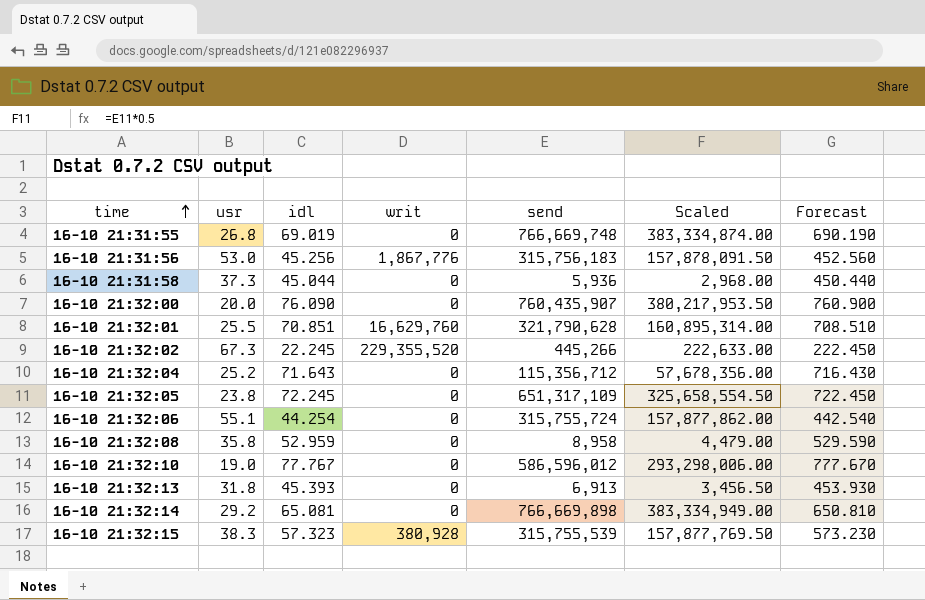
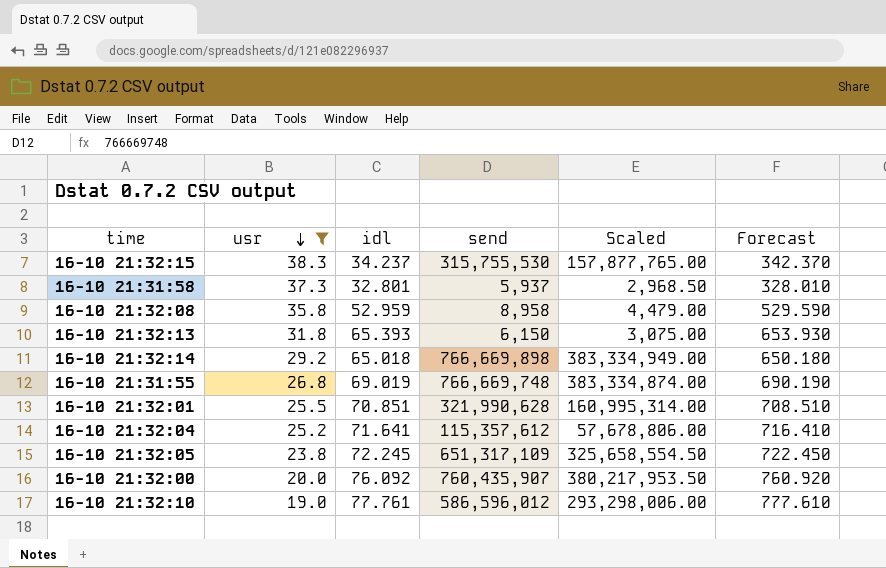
filter: none -> usr <= 38.3
row order: time ascending -> usr descending
column writ | position: 4 -> none
16-10 21:32:15 | idl: 57.323 -> 34.237
16-10 21:32:15 | send: 315,755,539 -> 315,755,530
16-10 21:32:15 | Scaled: 157,877,769.50 -> 157,877,765.00
16-10 21:32:15 | Forecast: 573.230 -> 342.370
16-10 21:31:58 | idl: 45.044 -> 32.801
16-10 21:31:58 | send: 5,936 -> 5,937
16-10 21:31:58 | Scaled: 2,968.00 -> 2,968.50
16-10 21:31:58 | Forecast: 450.440 -> 328.010
16-10 21:32:13 | idl: 45.393 -> 65.393
16-10 21:32:13 | send: 6,913 -> 6,150
16-10 21:32:13 | Scaled: 3,456.50 -> 3,075.00
16-10 21:32:13 | Forecast: 453.930 -> 653.930
16-10 21:32:14 | idl: 65.081 -> 65.018
16-10 21:32:14 | Forecast: 650.810 -> 650.180
16-10 21:32:01 | send: 321,790,628 -> 321,990,628
16-10 21:32:01 | Scaled: 160,895,314.00 -> 160,995,314.00
16-10 21:32:04 | idl: 71.643 -> 71.641
16-10 21:32:04 | send: 115,356,712 -> 115,357,612
16-10 21:32:04 | Scaled: 57,678,356.00 -> 57,678,806.00
16-10 21:32:04 | Forecast: 716.430 -> 716.410
16-10 21:32:00 | idl: 76.090 -> 76.092
16-10 21:32:00 | Forecast: 760.900 -> 760.920
16-10 21:32:10 | idl: 77.767 -> 77.761
16-10 21:32:10 | Forecast: 777.670 -> 777.610

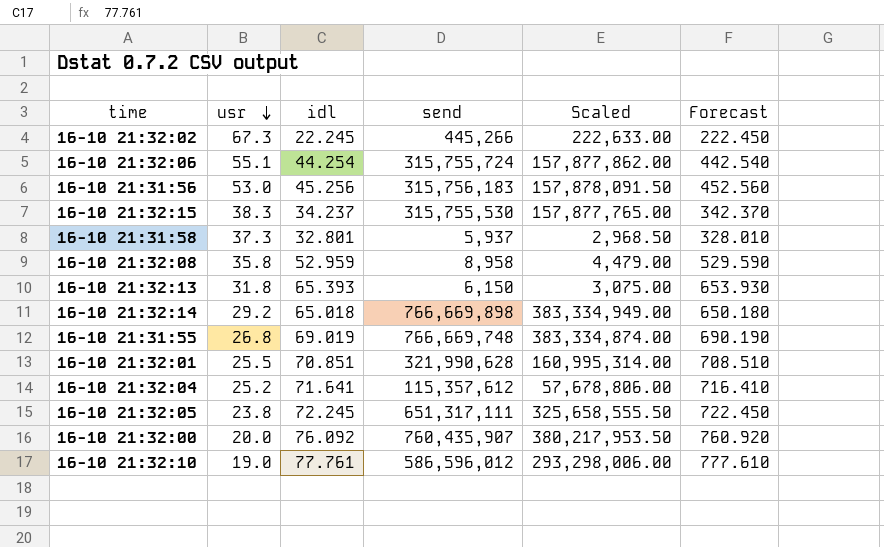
filter: usr <= 38.3 -> none
16-10 21:32:05 | send: 651,317,109 -> 651,317,111
16-10 21:32:05 | Scaled: 325,658,554.50 -> 325,658,555.50

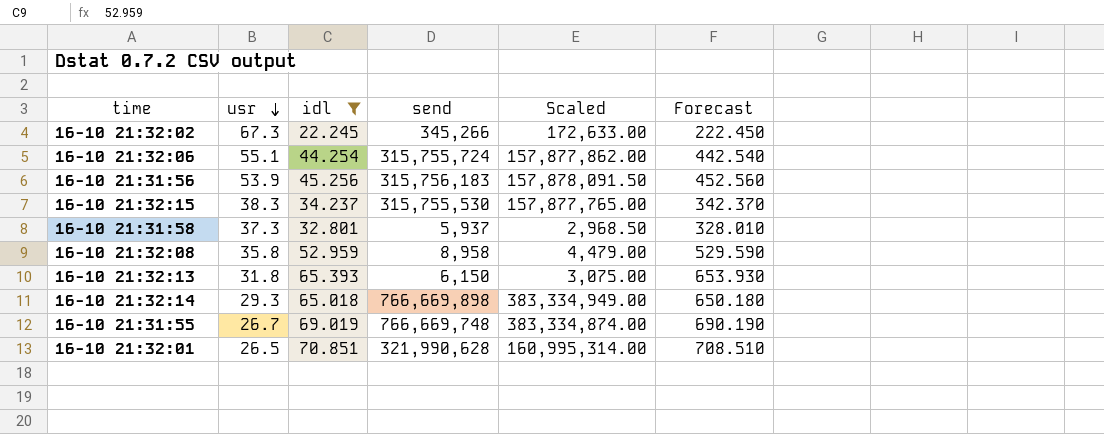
filter: none -> idl <= 70.851
16-10 21:32:02 | send: 445,266 -> 345,266
16-10 21:32:02 | Scaled: 222,633.00 -> 172,633.00
16-10 21:31:56 | usr: 53.0 -> 53.9
16-10 21:32:14 | usr: 29.2 -> 29.3
16-10 21:31:55 | usr: 26.8 -> 26.7
16-10 21:32:01 | usr: 25.5 -> 26.5

